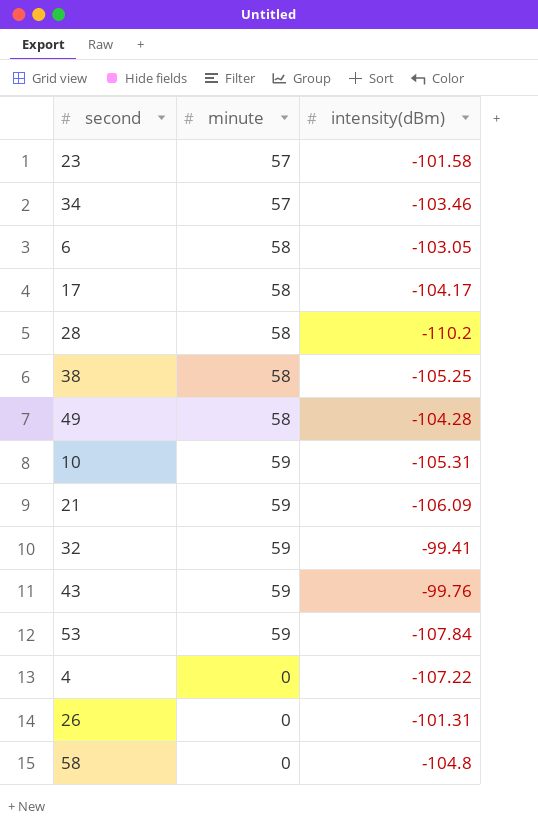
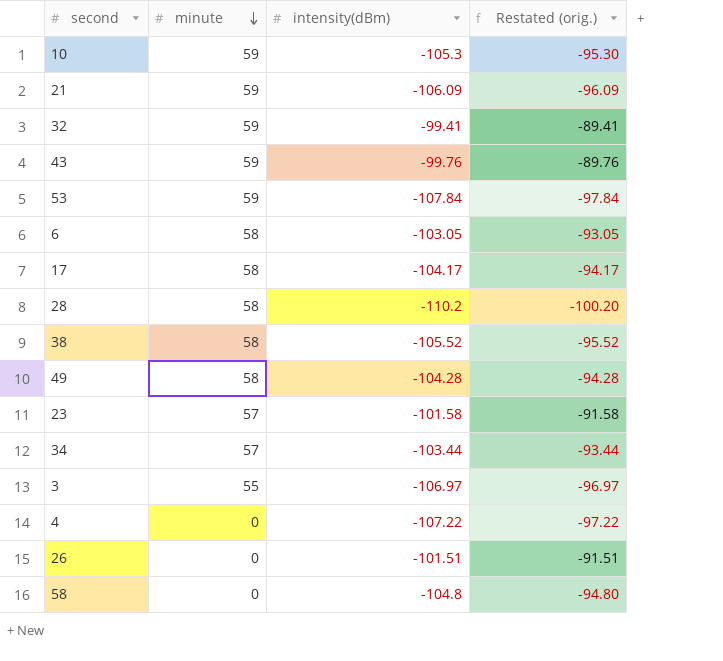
row order: none -> minute descending
column Restated (orig.) | formula: none -> [intensity(dBm)] + 10
10 | intensity(dBm): -105.31 -> -105.3
38 | intensity(dBm): -105.25 -> -105.52
34 | intensity(dBm): -103.46 -> -103.44
row 3: none -> 55 | -106.97 | -96.97
26 | intensity(dBm): -101.31 -> -101.51

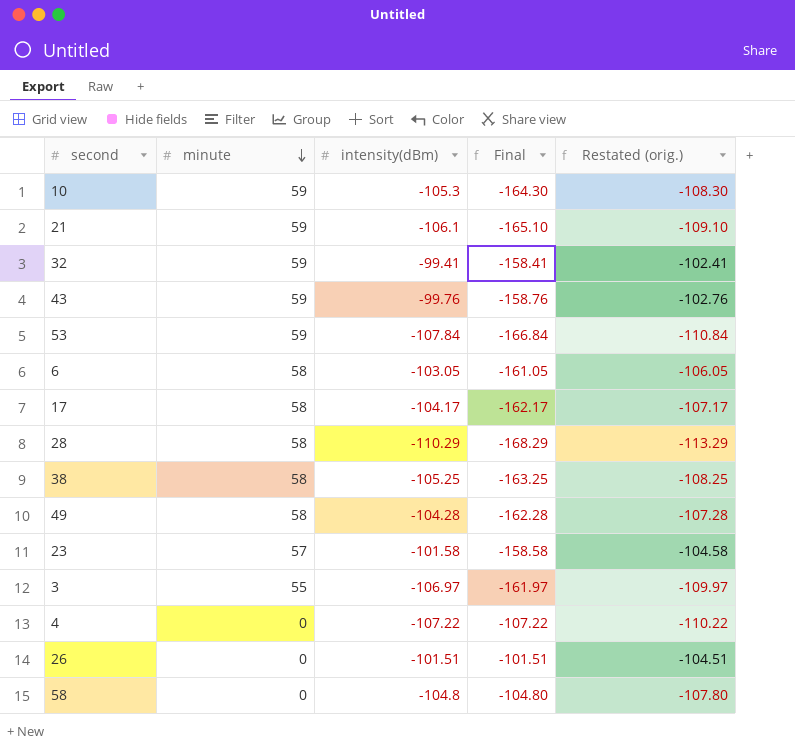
column Final | formula: none -> [intensity(dBm)] - [minute]
column Restated (orig.) | formula: [intensity(dBm)] + 10 -> [intensity(dBm)] - 3
row 34: 57 | -103.44 | -93.44 -> none
21 | intensity(dBm): -106.09 -> -106.1
28 | intensity(dBm): -110.2 -> -110.29
38 | intensity(dBm): -105.52 -> -105.25

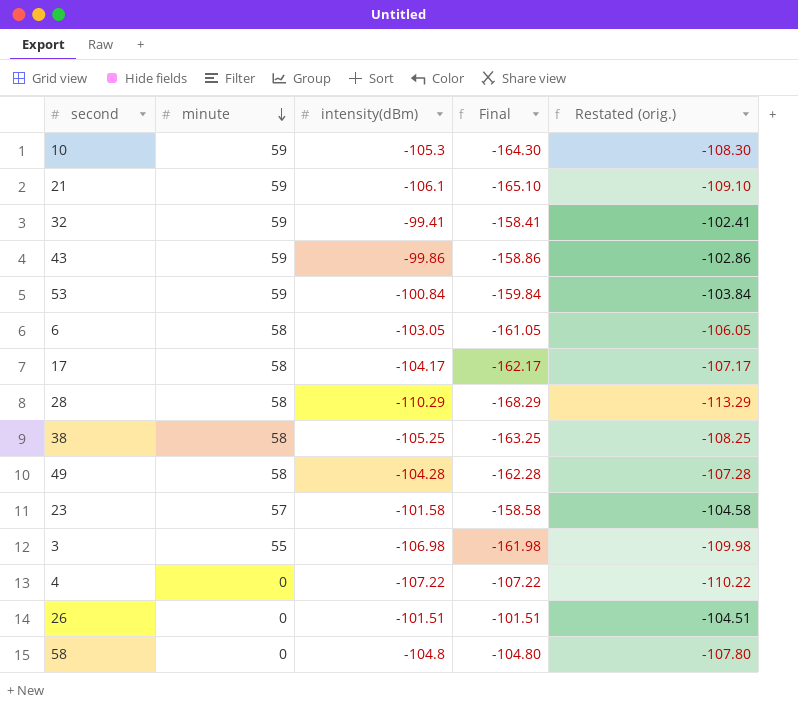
43 | intensity(dBm): -99.76 -> -99.86
43 | Final: -158.76 -> -158.86
43 | Restated (orig.): -102.76 -> -102.86
53 | intensity(dBm): -107.84 -> -100.84
53 | Final: -166.84 -> -159.84
53 | Restated (orig.): -110.84 -> -103.84
3 | intensity(dBm): -106.97 -> -106.98
3 | Final: -161.97 -> -161.98
3 | Restated (orig.): -109.97 -> -109.98

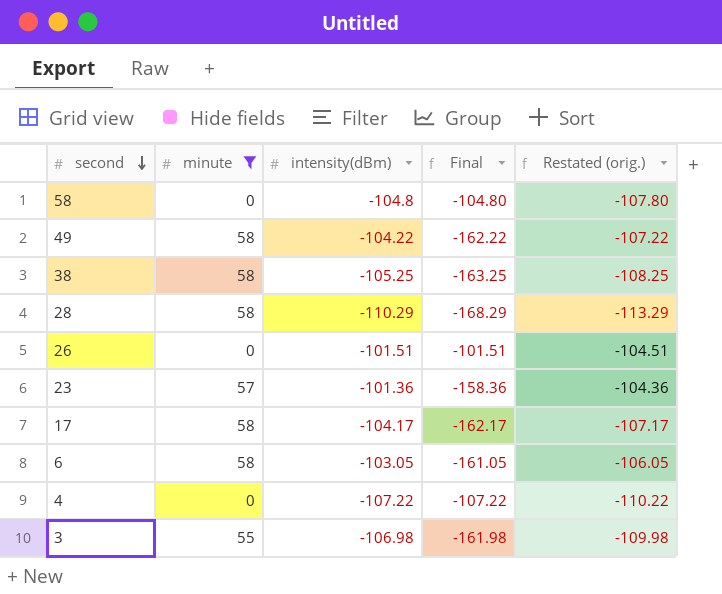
filter: none -> minute != 59
row order: minute descending -> second descending
49 | intensity(dBm): -104.28 -> -104.22
49 | Final: -162.28 -> -162.22
49 | Restated (orig.): -107.28 -> -107.22
23 | intensity(dBm): -101.58 -> -101.36
23 | Final: -158.58 -> -158.36
23 | Restated (orig.): -104.58 -> -104.36

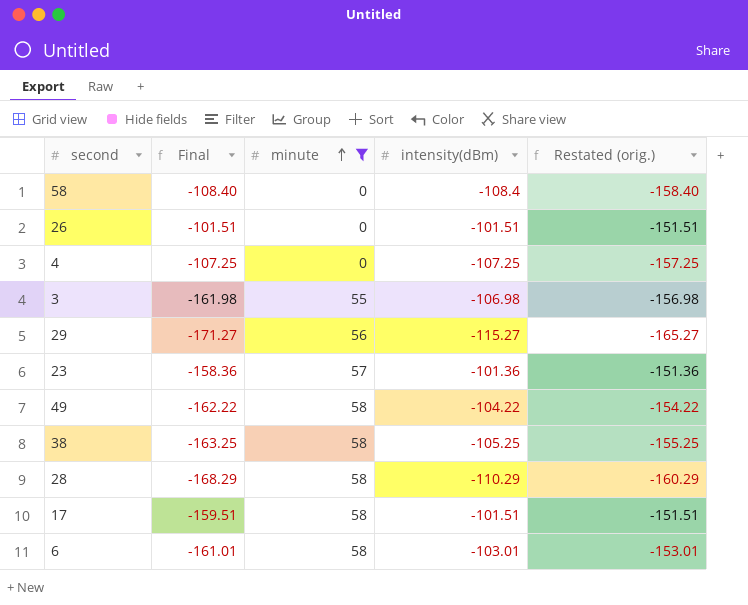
row order: second descending -> minute ascending
column Final | position: 4 -> 2
column Restated (orig.) | formula: [intensity(dBm)] - 3 -> [intensity(dBm)] - 50
58 | Final: -104.80 -> -108.40
58 | intensity(dBm): -104.8 -> -108.4
4 | Final: -107.22 -> -107.25
4 | intensity(dBm): -107.22 -> -107.25
row 29: none -> -171.27 | 56 | -115.27 | -165.27
17 | Final: -162.17 -> -159.51
17 | intensity(dBm): -104.17 -> -101.51
6 | Final: -161.05 -> -161.01
6 | intensity(dBm): -103.05 -> -103.01

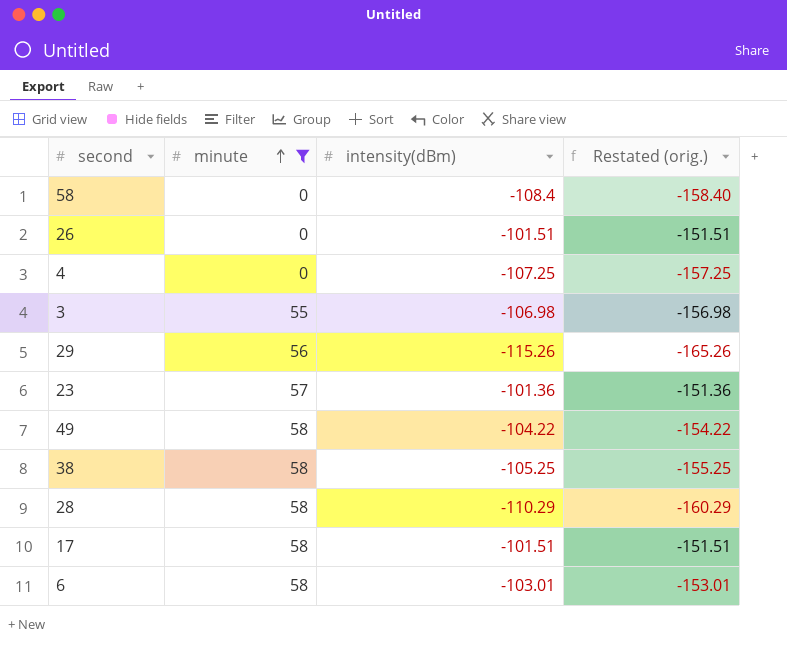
column Final | formula: [intensity(dBm)] - [minute] -> none
29 | intensity(dBm): -115.27 -> -115.26
29 | Restated (orig.): -165.27 -> -165.26

